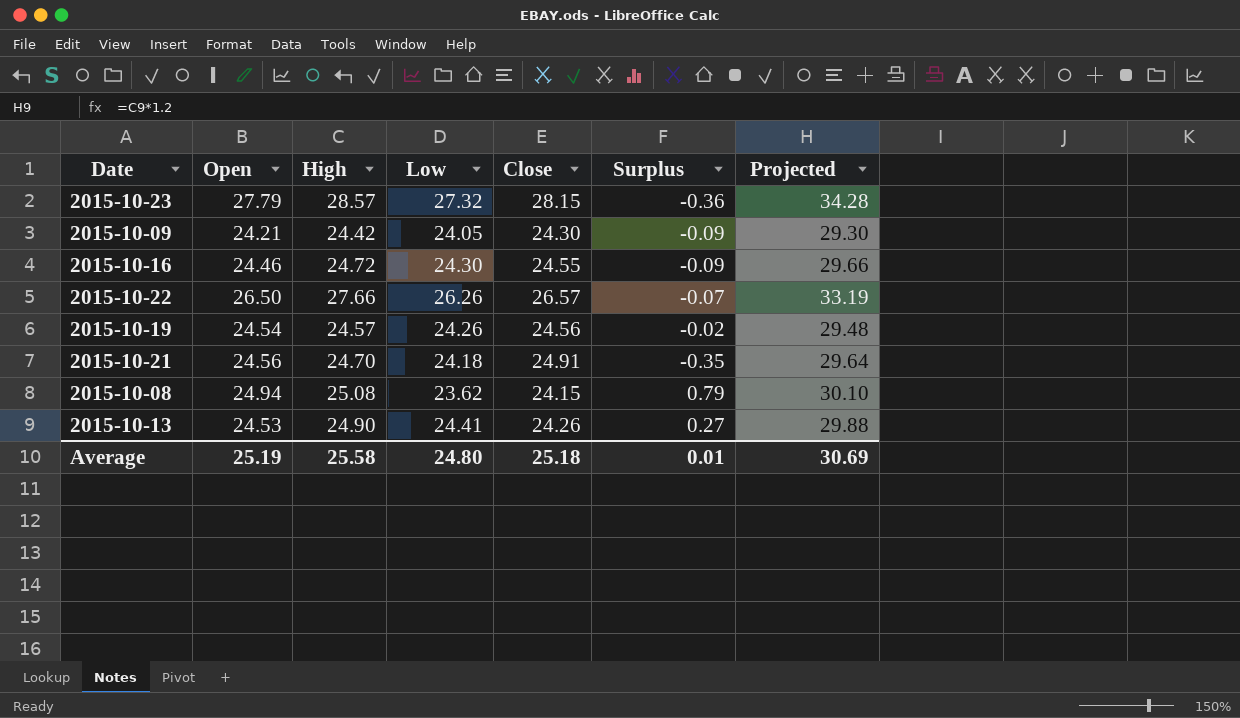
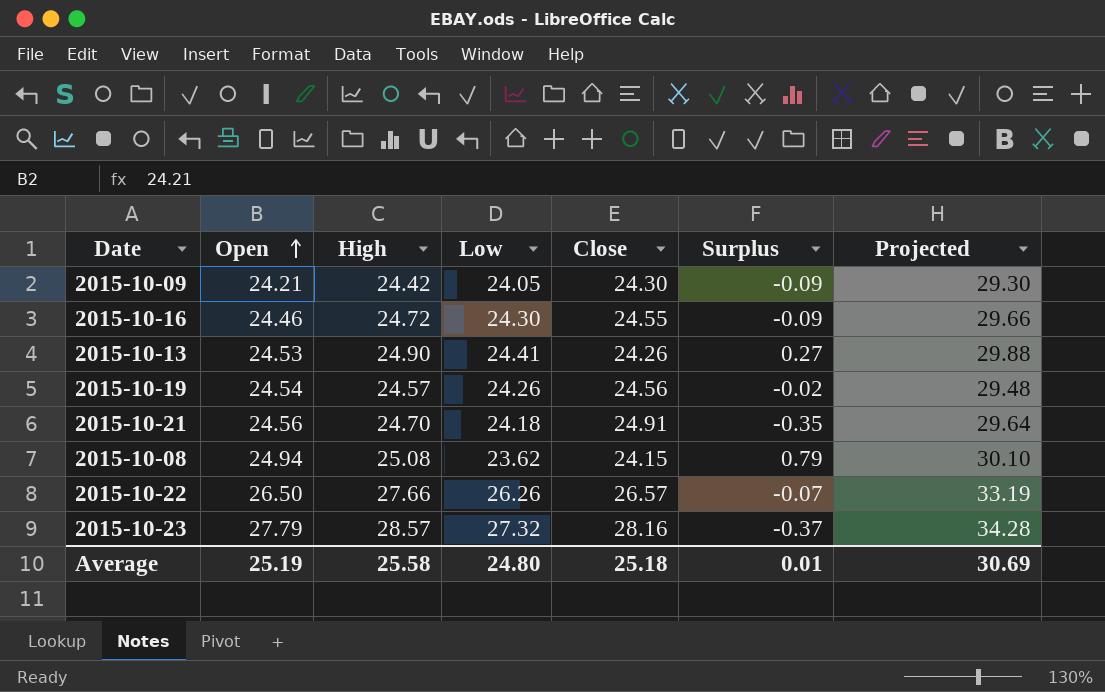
row order: none -> Open ascending
2015-10-23 | Close: 28.15 -> 28.16
2015-10-23 | Surplus: -0.36 -> -0.37

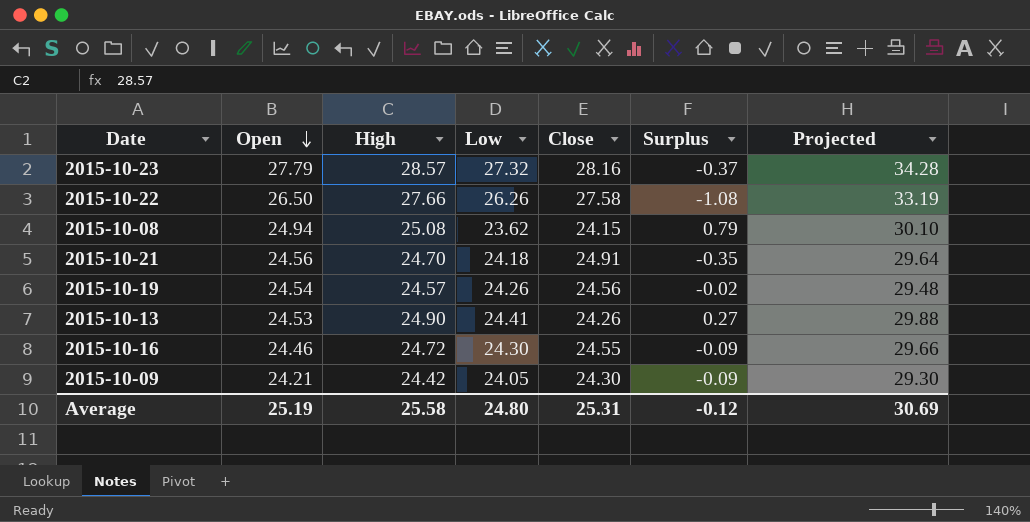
row order: Open ascending -> Open descending
2015-10-22 | Close: 26.57 -> 27.58
2015-10-22 | Surplus: -0.07 -> -1.08
Average | Close: 25.18 -> 25.31
Average | Surplus: 0.01 -> -0.12

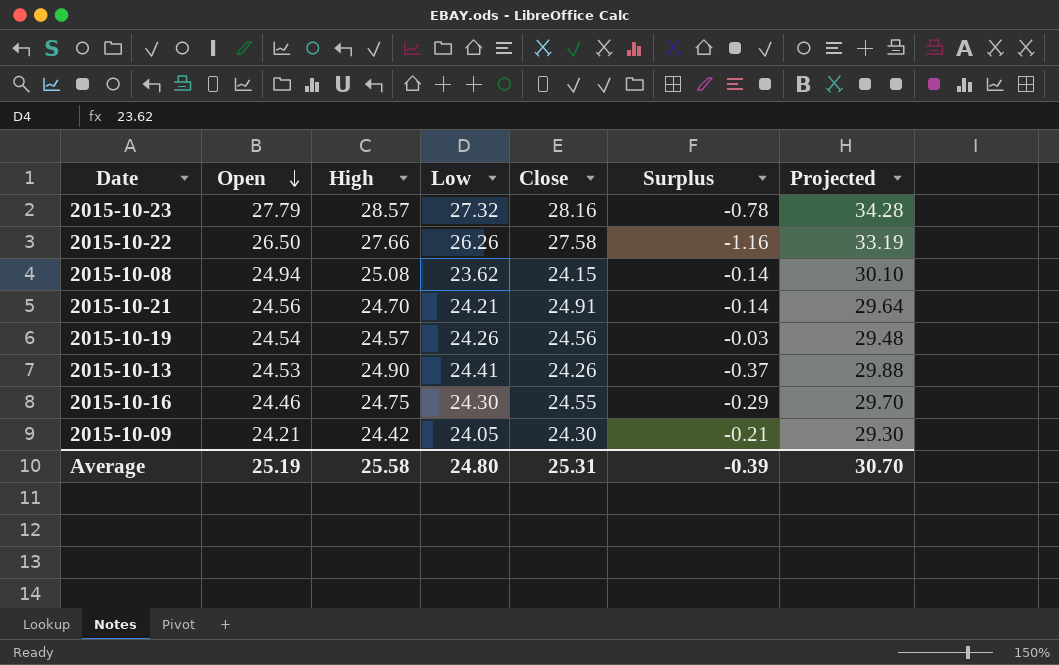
column Surplus | formula: [Open] - [Close] -> [Open] - [High]
2015-10-21 | Low: 24.18 -> 24.21
2015-10-16 | High: 24.72 -> 24.75
2015-10-16 | Projected: 29.66 -> 29.70
Average | Surplus: -0.12 -> -0.39
Average | Projected: 30.69 -> 30.70

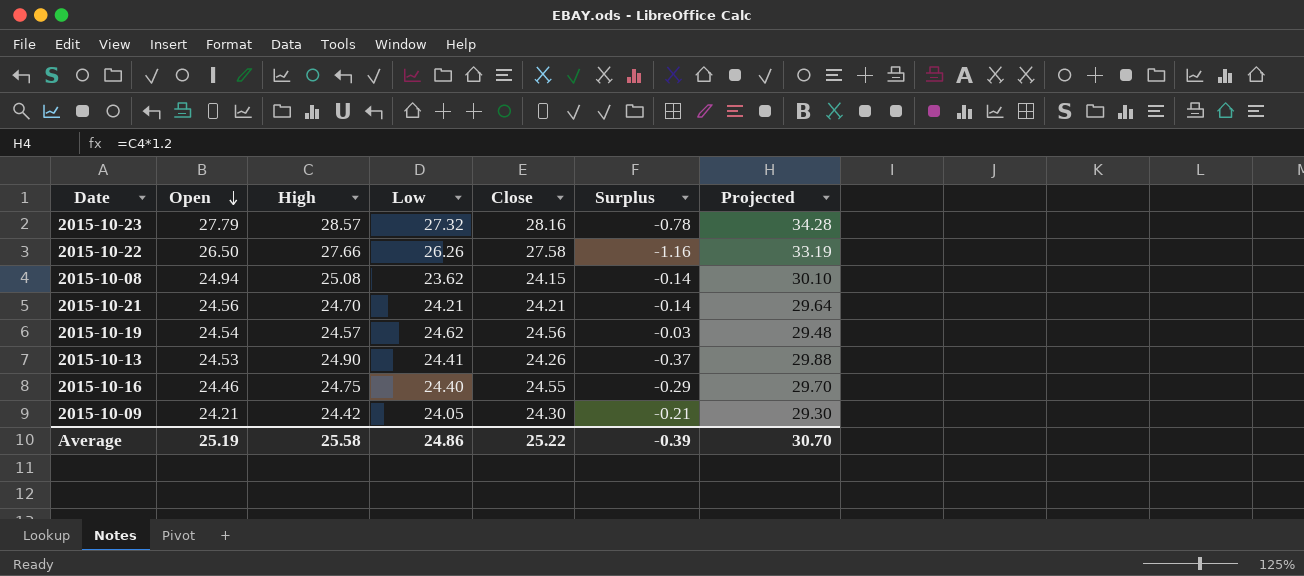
2015-10-21 | Close: 24.91 -> 24.21
2015-10-19 | Low: 24.26 -> 24.62
2015-10-16 | Low: 24.30 -> 24.40
Average | Low: 24.80 -> 24.86
Average | Close: 25.31 -> 25.22

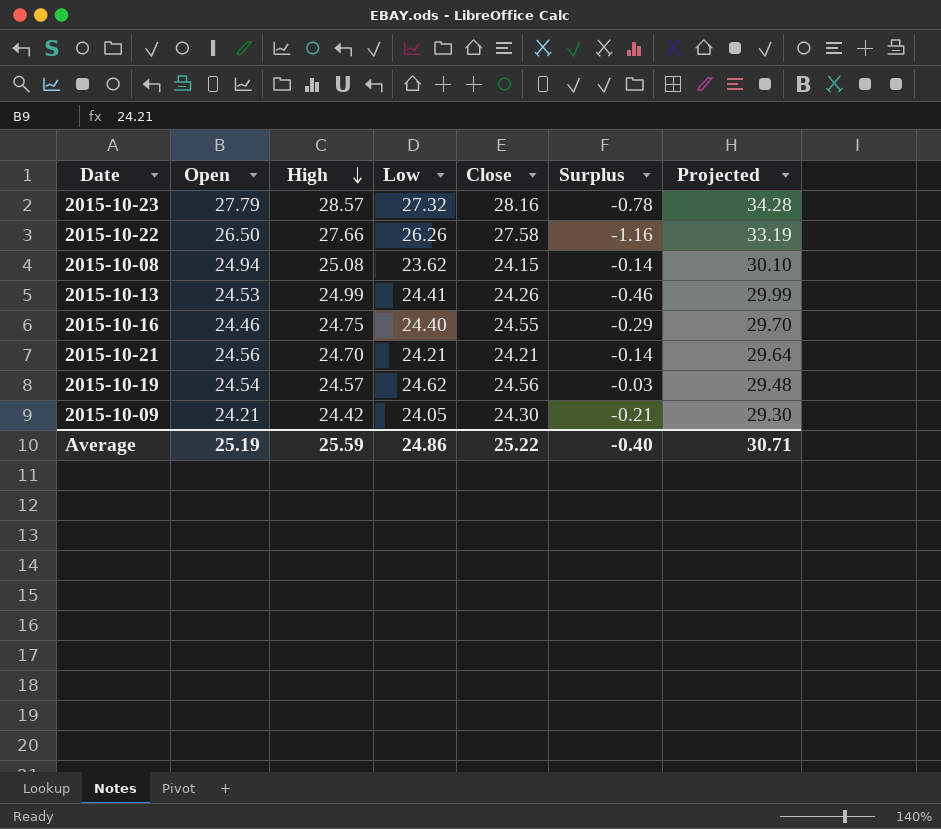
row order: Open descending -> High descending
2015-10-13 | High: 24.90 -> 24.99
2015-10-13 | Surplus: -0.37 -> -0.46
2015-10-13 | Projected: 29.88 -> 29.99
Average | High: 25.58 -> 25.59
Average | Surplus: -0.39 -> -0.40
Average | Projected: 30.70 -> 30.71

